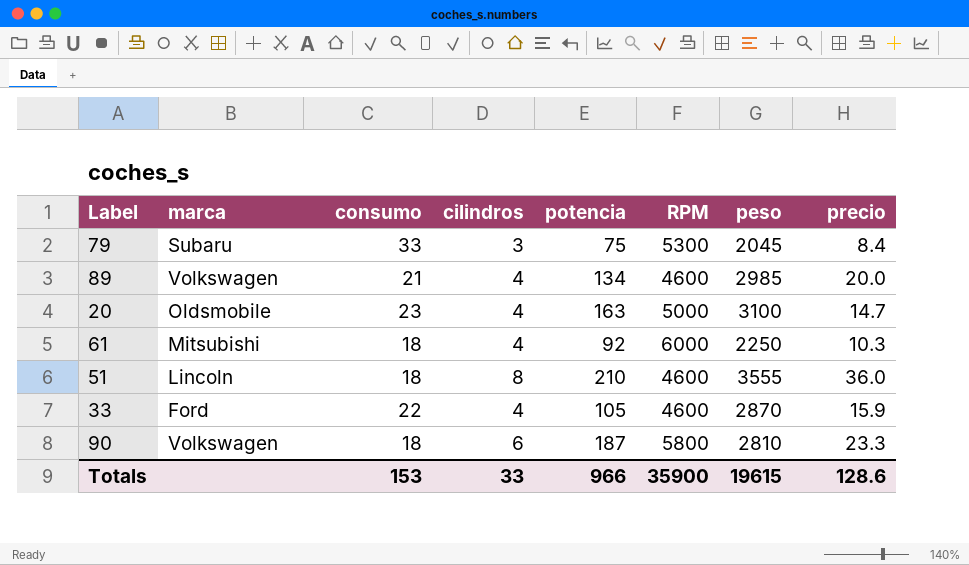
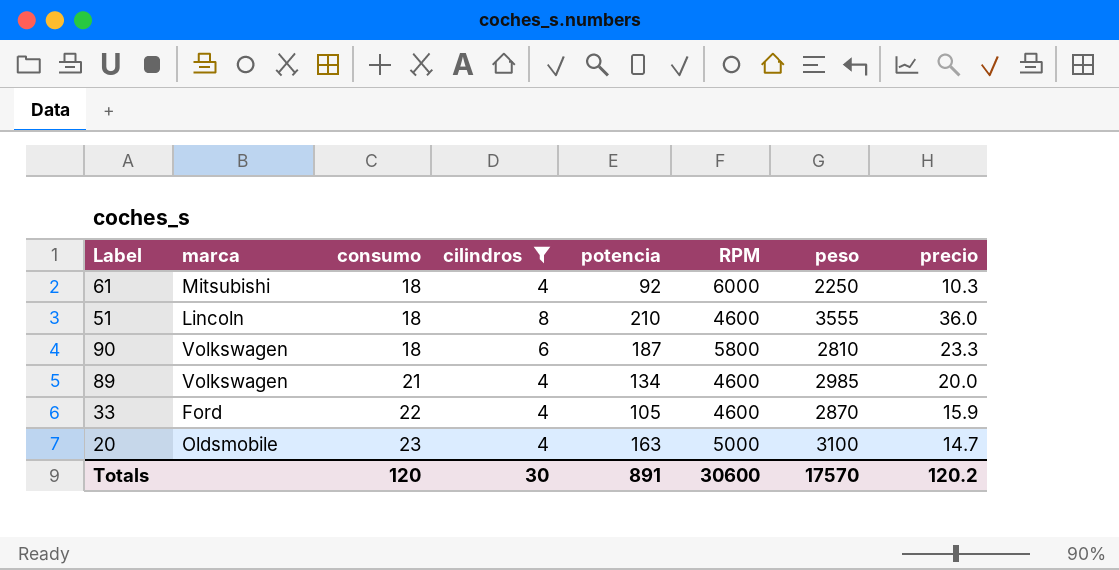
filter: none -> cilindros != 3
row order: none -> consumo ascending
Totals | consumo: 153 -> 120
Totals | cilindros: 33 -> 30
Totals | potencia: 966 -> 891
Totals | RPM: 35900 -> 30600
Totals | peso: 19615 -> 17570
Totals | precio: 128.6 -> 120.2

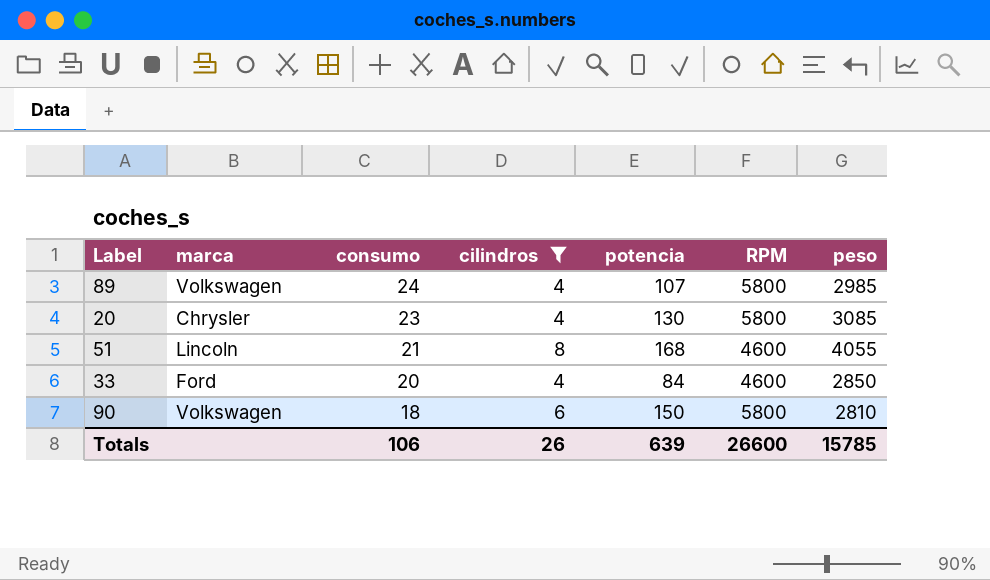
row order: consumo ascending -> consumo descending
column precio | position: 8 -> none
row 61: Mitsubishi | 18 | 4 | 92 | 6000 | 2250 | 10.3 -> none
89 | consumo: 21 -> 24
89 | potencia: 134 -> 107
89 | RPM: 4600 -> 5800
20 | marca: Oldsmobile -> Chrysler
20 | potencia: 163 -> 130
20 | RPM: 5000 -> 5800
20 | peso: 3100 -> 3085
51 | consumo: 18 -> 21
51 | potencia: 210 -> 168
51 | peso: 3555 -> 4055
33 | consumo: 22 -> 20
33 | potencia: 105 -> 84
33 | peso: 2870 -> 2850
90 | potencia: 187 -> 150
Totals | consumo: 120 -> 106
Totals | cilindros: 30 -> 26
Totals | potencia: 891 -> 639
Totals | RPM: 30600 -> 26600
Totals | peso: 17570 -> 15785

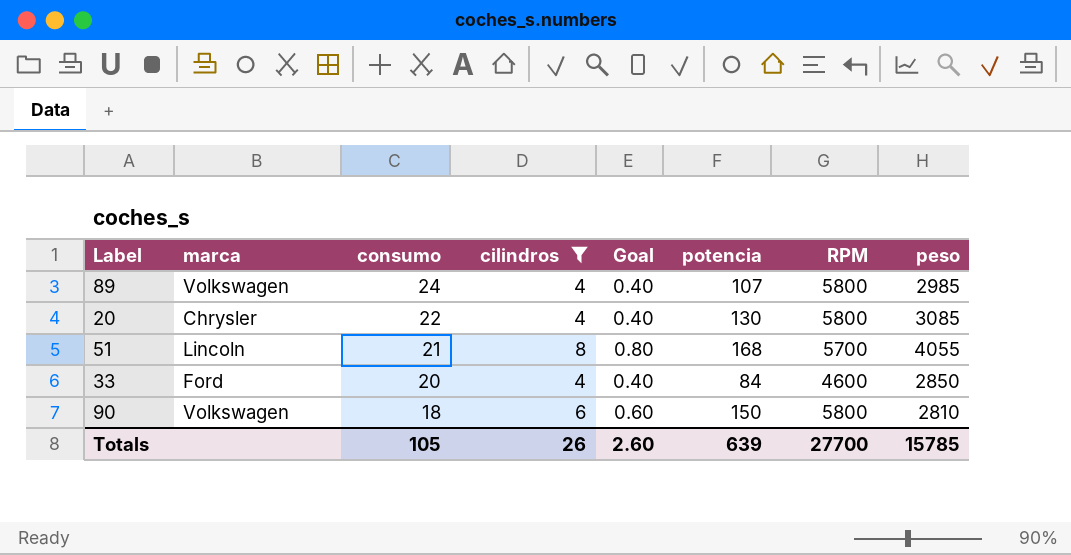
column Goal | formula: none -> [cilindros] * 0.1
20 | consumo: 23 -> 22
51 | RPM: 4600 -> 5700
Totals | consumo: 106 -> 105
Totals | RPM: 26600 -> 27700

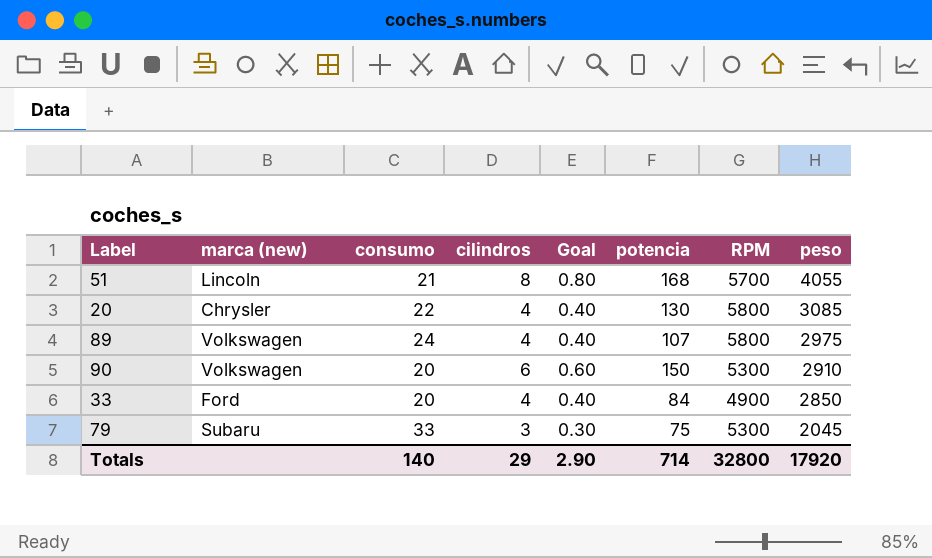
filter: cilindros != 3 -> none
row order: consumo descending -> peso descending
column name: marca -> marca (new)
89 | peso: 2985 -> 2975
90 | consumo: 18 -> 20
90 | RPM: 5800 -> 5300
90 | peso: 2810 -> 2910
33 | RPM: 4600 -> 4900
Totals | consumo: 105 -> 140
Totals | cilindros: 26 -> 29
Totals | Goal: 2.60 -> 2.90
Totals | potencia: 639 -> 714
Totals | RPM: 27700 -> 32800
Totals | peso: 15785 -> 17920

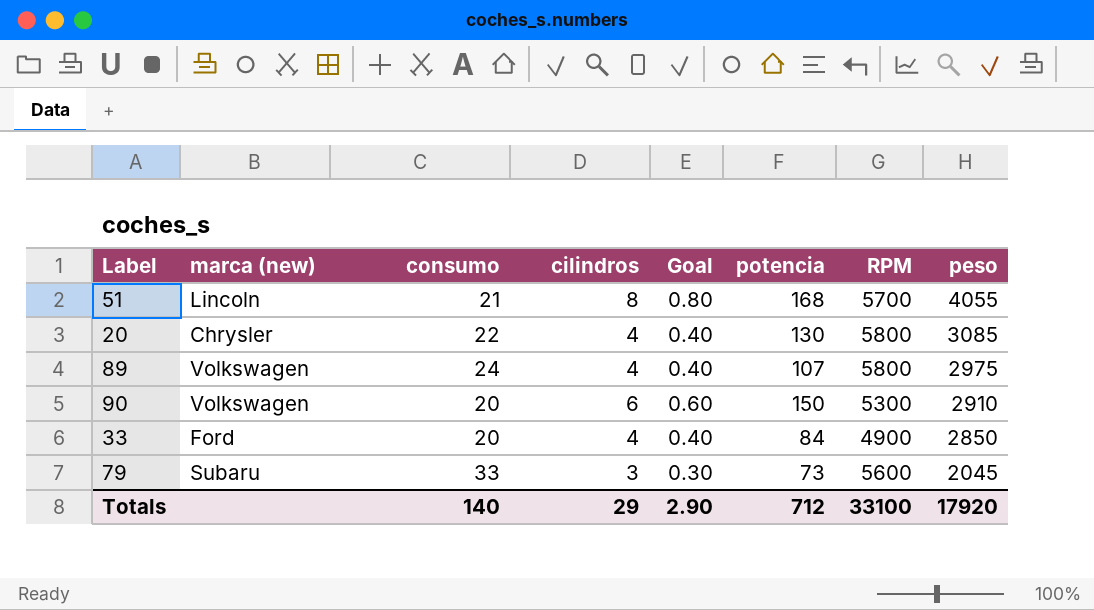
79 | potencia: 75 -> 73
79 | RPM: 5300 -> 5600
Totals | potencia: 714 -> 712
Totals | RPM: 32800 -> 33100

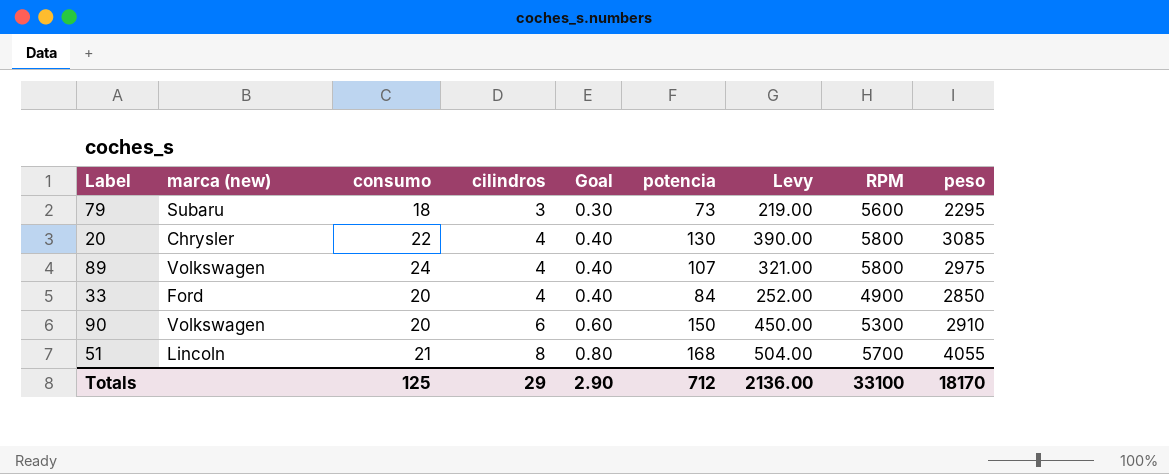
row order: peso descending -> cilindros ascending
column Levy | formula: none -> [potencia] * 3
79 | consumo: 33 -> 18
79 | peso: 2045 -> 2295
Totals | consumo: 140 -> 125
Totals | peso: 17920 -> 18170

